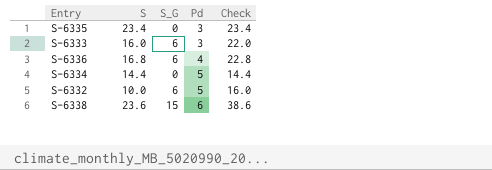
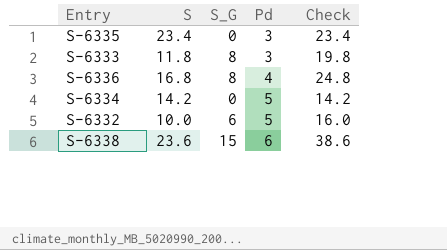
S-6333 | S: 16.0 -> 11.8
S-6333 | S_G: 6 -> 8
S-6333 | Check: 22.0 -> 19.8
S-6336 | S_G: 6 -> 8
S-6336 | Check: 22.8 -> 24.8
S-6334 | S: 14.4 -> 14.2
S-6334 | Check: 14.4 -> 14.2

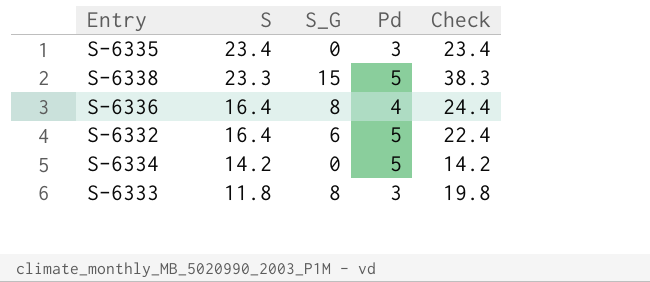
row order: Pd ascending -> S descending
S-6338 | S: 23.6 -> 23.3
S-6338 | Pd: 6 -> 5
S-6338 | Check: 38.6 -> 38.3
S-6336 | S: 16.8 -> 16.4
S-6336 | Check: 24.8 -> 24.4
S-6332 | S: 10.0 -> 16.4
S-6332 | Check: 16.0 -> 22.4

